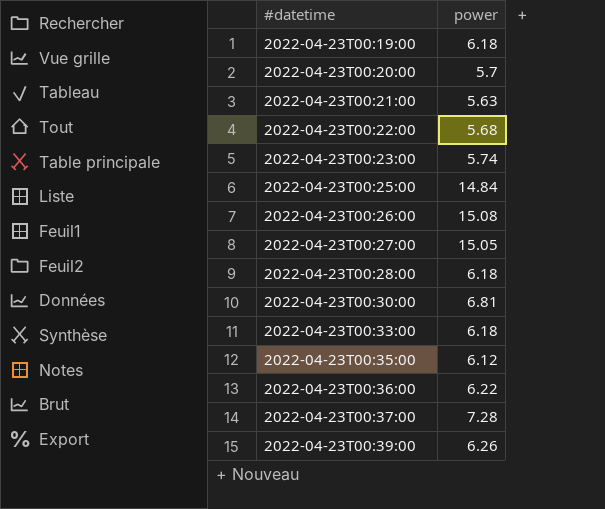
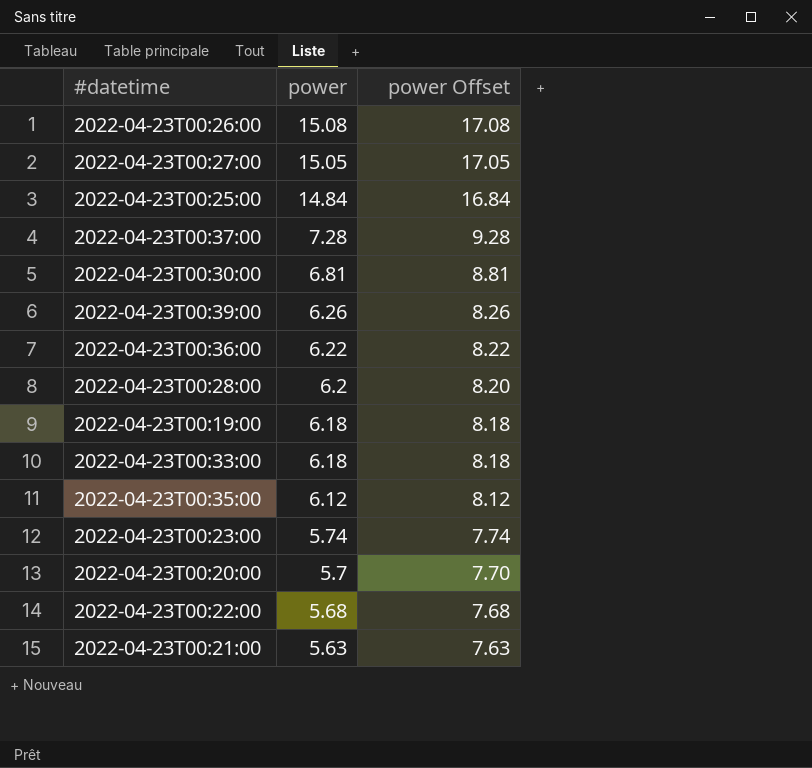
row order: #datetime ascending -> power descending
column power Offset | formula: none -> [power] + 2
2022-04-23T00:28:00 | power: 6.18 -> 6.2

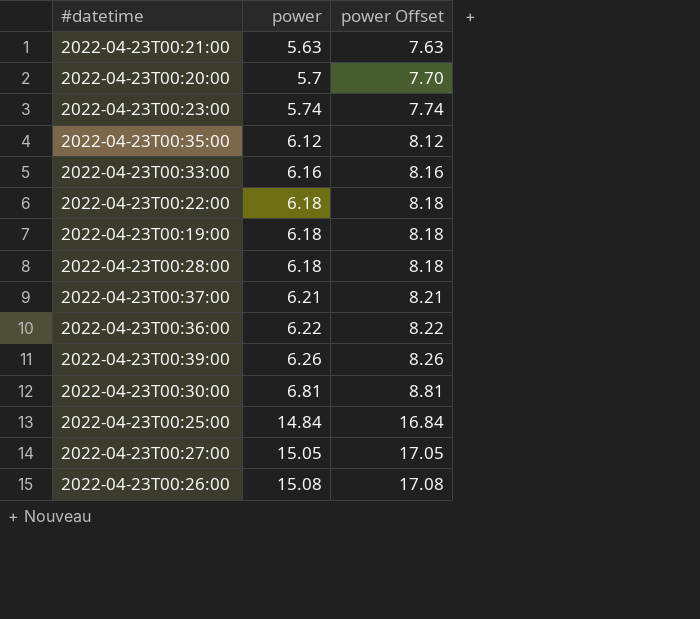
row order: power descending -> power ascending
2022-04-23T00:33:00 | power: 6.18 -> 6.16
2022-04-23T00:33:00 | power Offset: 8.18 -> 8.16
2022-04-23T00:22:00 | power: 5.68 -> 6.18
2022-04-23T00:22:00 | power Offset: 7.68 -> 8.18
2022-04-23T00:28:00 | power: 6.2 -> 6.18
2022-04-23T00:28:00 | power Offset: 8.20 -> 8.18
2022-04-23T00:37:00 | power: 7.28 -> 6.21
2022-04-23T00:37:00 | power Offset: 9.28 -> 8.21

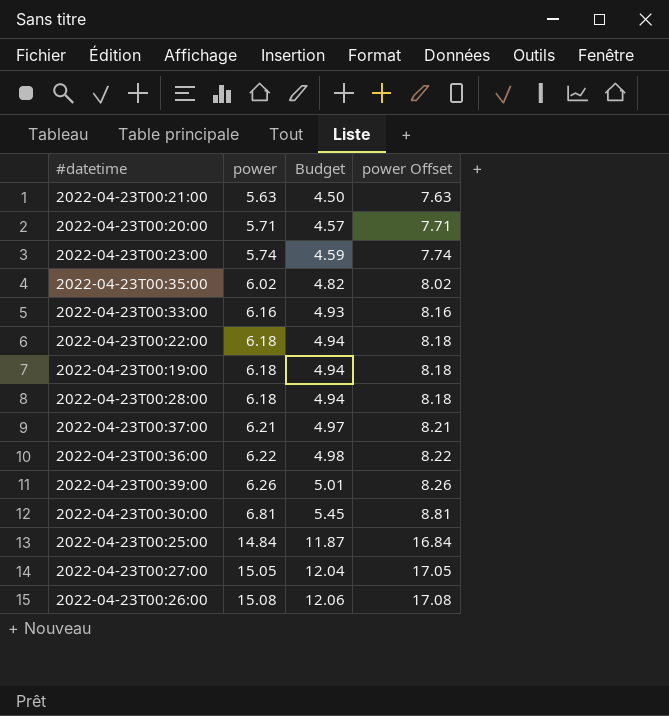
column Budget | formula: none -> [power] * 0.8
2022-04-23T00:20:00 | power: 5.7 -> 5.71
2022-04-23T00:20:00 | power Offset: 7.70 -> 7.71
2022-04-23T00:35:00 | power: 6.12 -> 6.02
2022-04-23T00:35:00 | power Offset: 8.12 -> 8.02

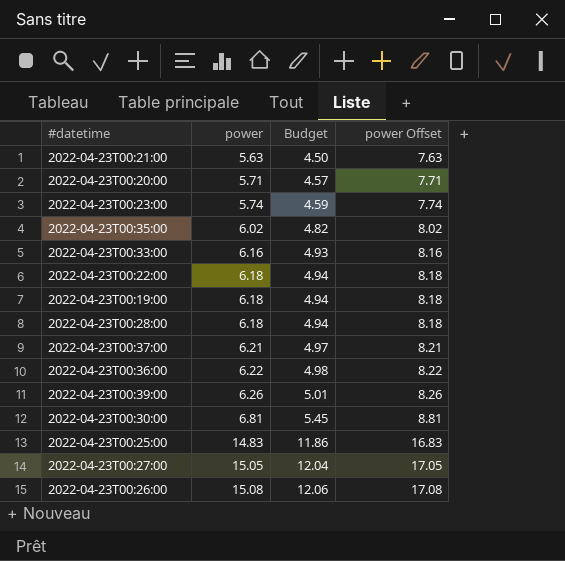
2022-04-23T00:25:00 | power: 14.84 -> 14.83
2022-04-23T00:25:00 | Budget: 11.87 -> 11.86
2022-04-23T00:25:00 | power Offset: 16.84 -> 16.83

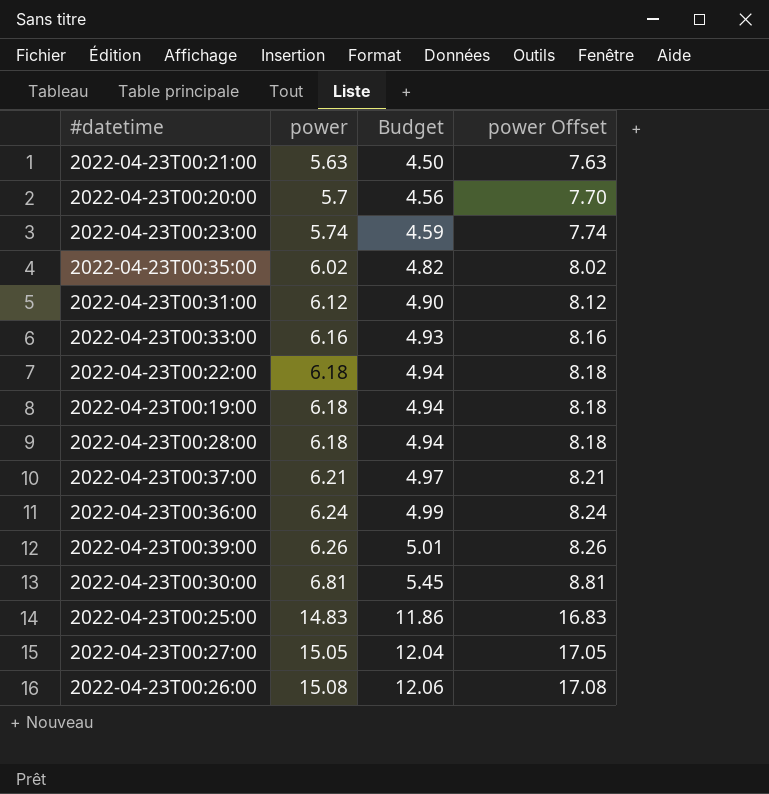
2022-04-23T00:20:00 | power: 5.71 -> 5.7
2022-04-23T00:20:00 | Budget: 4.57 -> 4.56
2022-04-23T00:20:00 | power Offset: 7.71 -> 7.70
row 2022-04-23T00:31:00: none -> 6.12 | 4.90 | 8.12
2022-04-23T00:36:00 | power: 6.22 -> 6.24
2022-04-23T00:36:00 | Budget: 4.98 -> 4.99
2022-04-23T00:36:00 | power Offset: 8.22 -> 8.24

